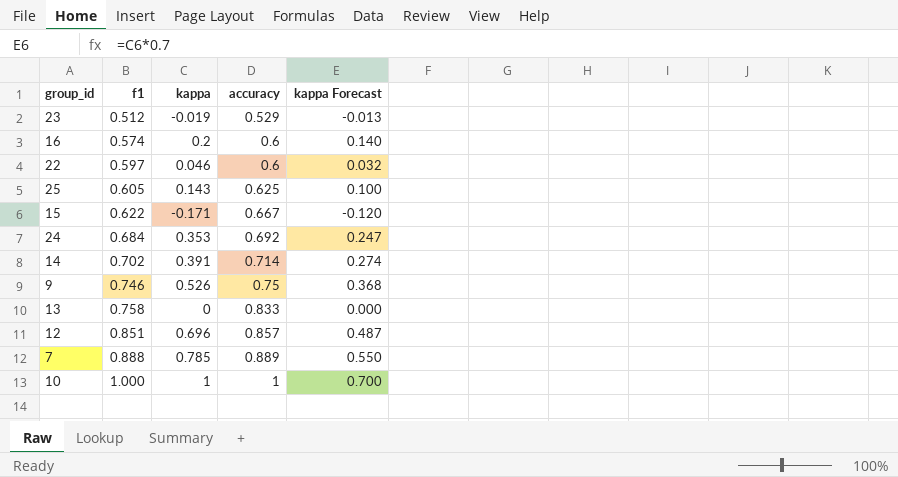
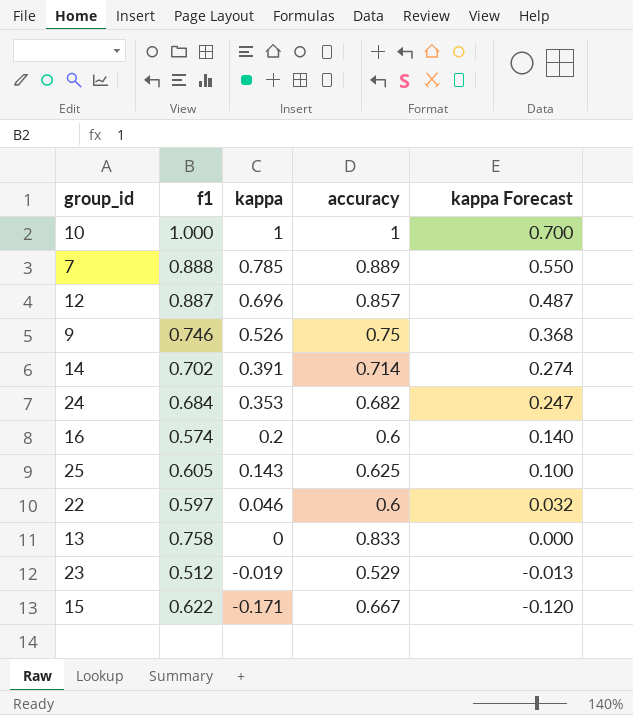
row order: f1 ascending -> kappa descending
12 | f1: 0.851 -> 0.887
24 | accuracy: 0.692 -> 0.682

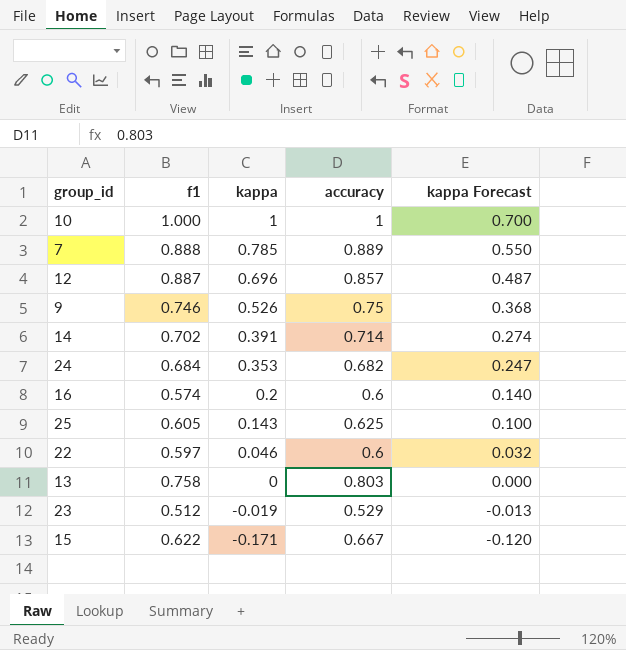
13 | accuracy: 0.833 -> 0.803

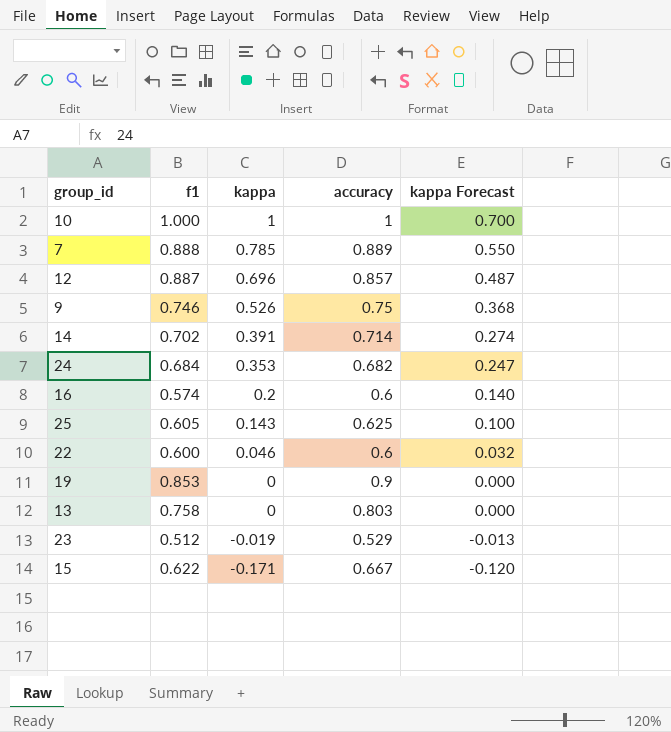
22 | f1: 0.597 -> 0.600
row 19: none -> 0.853 | 0 | 0.9 | 0.000

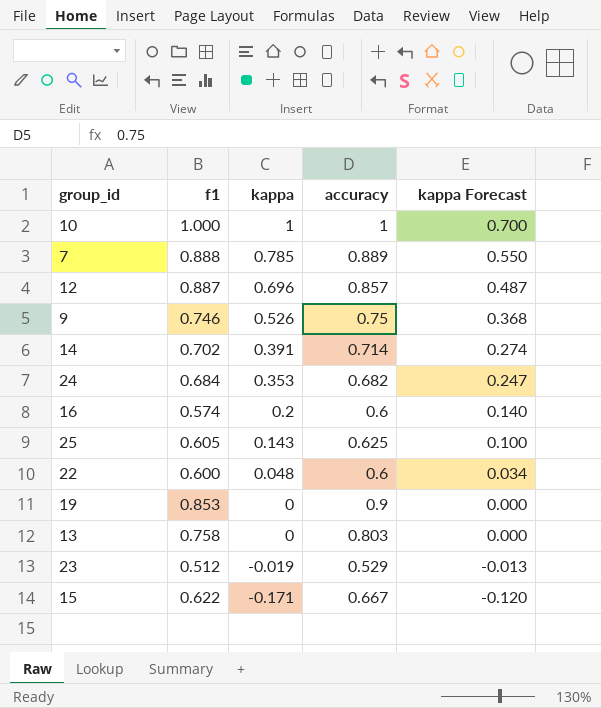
22 | kappa: 0.046 -> 0.048
22 | kappa Forecast: 0.032 -> 0.034

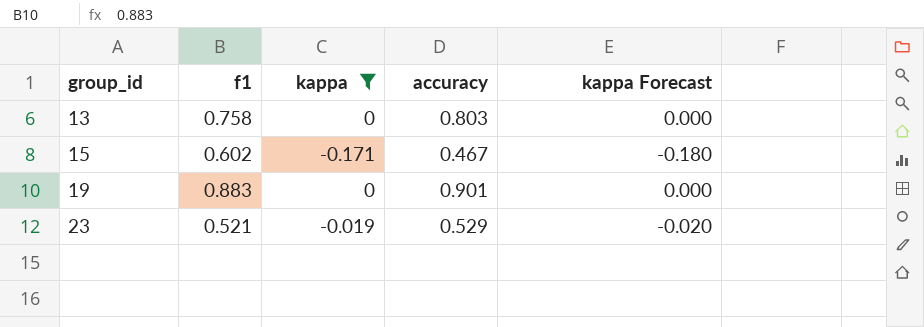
filter: none -> kappa <= 0
row order: kappa descending -> group_id ascending
column kappa Forecast | formula: [kappa] * 0.7 -> [kappa] * 1.05
15 | f1: 0.622 -> 0.602
15 | accuracy: 0.667 -> 0.467
19 | f1: 0.853 -> 0.883
19 | accuracy: 0.9 -> 0.901
23 | f1: 0.512 -> 0.521

